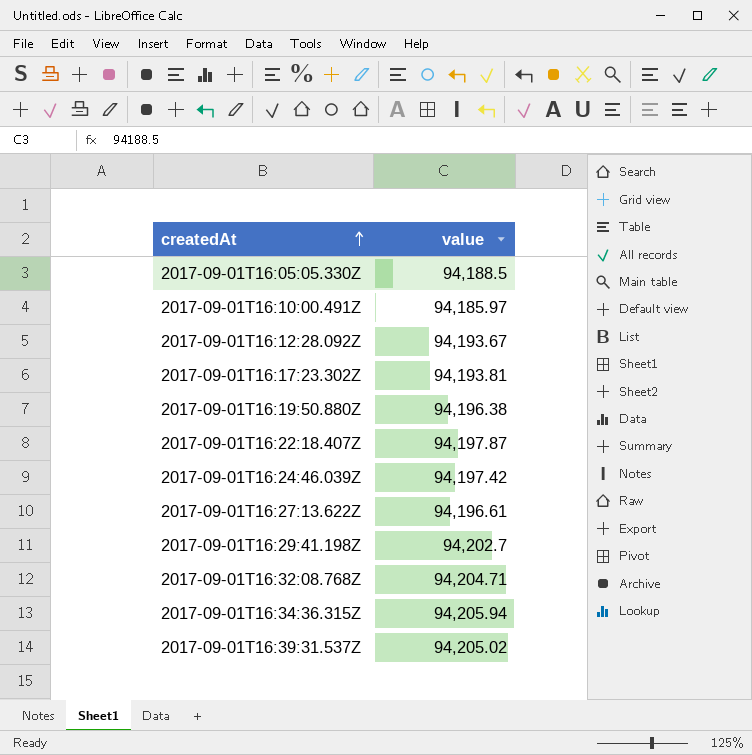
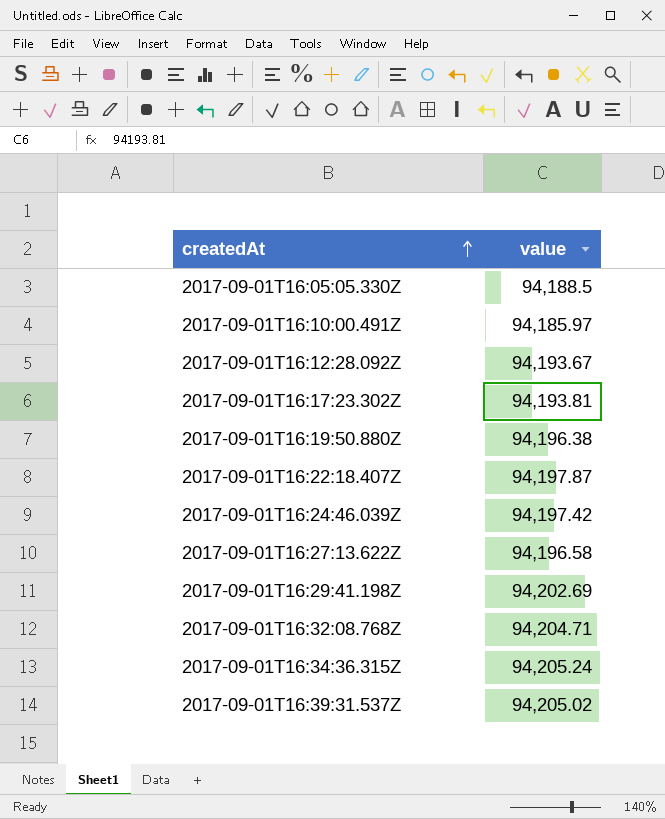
2017-09-01T16:27:13.622Z | value: 94,196.61 -> 94,196.58
2017-09-01T16:29:41.198Z | value: 94,202.7 -> 94,202.69
2017-09-01T16:34:36.315Z | value: 94,205.94 -> 94,205.24

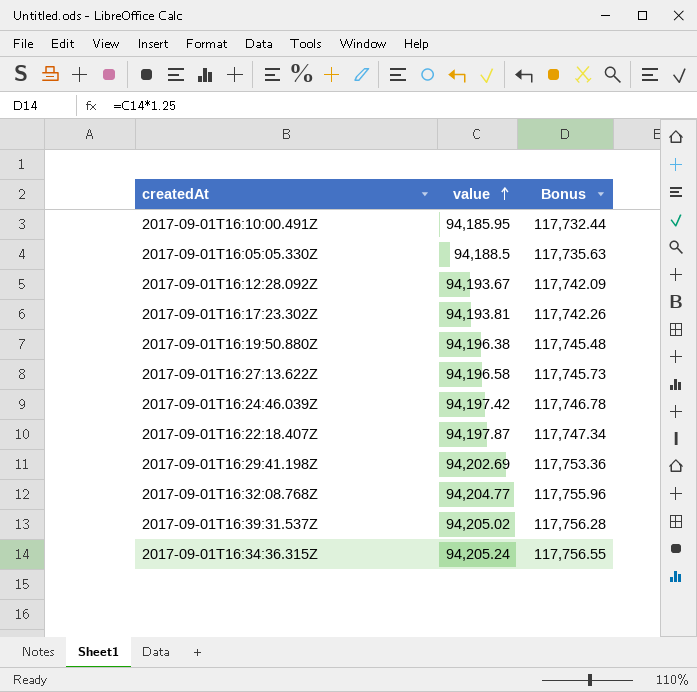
row order: createdAt ascending -> value ascending
column Bonus | formula: none -> [value] * 1.25
2017-09-01T16:10:00.491Z | value: 94,185.97 -> 94,185.95
2017-09-01T16:32:08.768Z | value: 94,204.71 -> 94,204.77

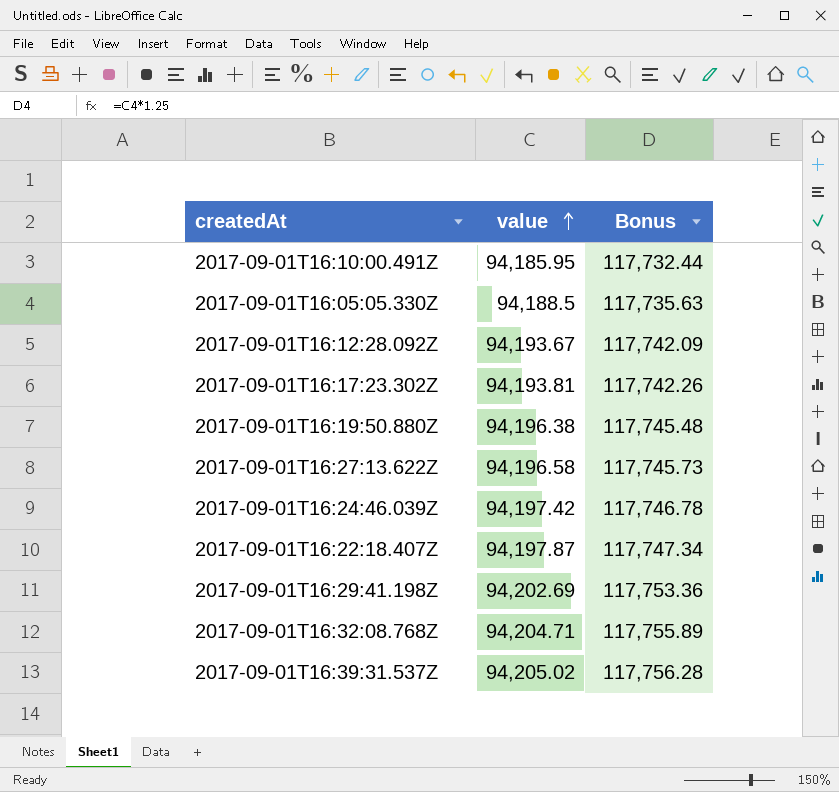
row 2017-09-01T16:34:36.315Z: 94,205.24 | 117,756.55 -> none
2017-09-01T16:32:08.768Z | value: 94,204.77 -> 94,204.71
2017-09-01T16:32:08.768Z | Bonus: 117,755.96 -> 117,755.89

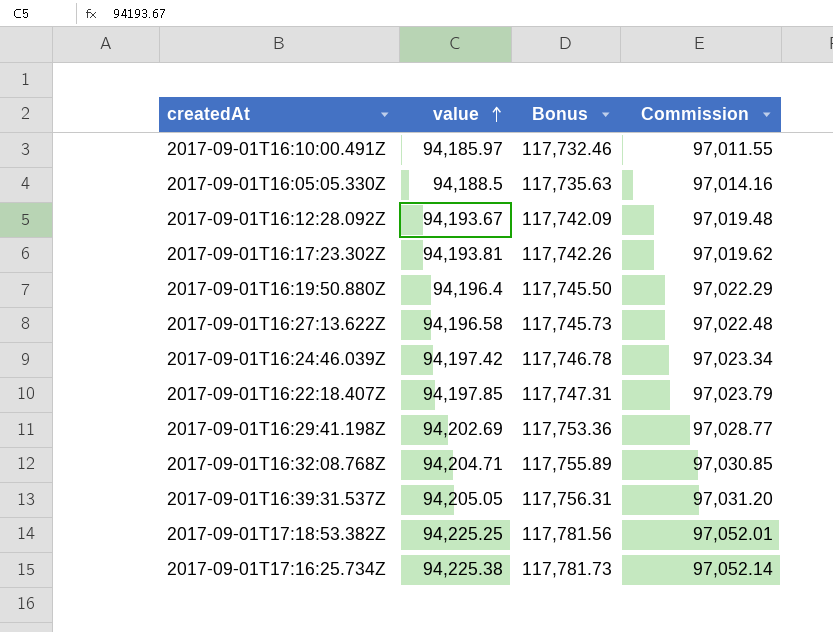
column Commission | formula: none -> [value] * 1.03
2017-09-01T16:10:00.491Z | value: 94,185.95 -> 94,185.97
2017-09-01T16:10:00.491Z | Bonus: 117,732.44 -> 117,732.46
2017-09-01T16:19:50.880Z | value: 94,196.38 -> 94,196.4
2017-09-01T16:19:50.880Z | Bonus: 117,745.48 -> 117,745.50
2017-09-01T16:22:18.407Z | value: 94,197.87 -> 94,197.85
2017-09-01T16:22:18.407Z | Bonus: 117,747.34 -> 117,747.31
2017-09-01T16:39:31.537Z | value: 94,205.02 -> 94,205.05
2017-09-01T16:39:31.537Z | Bonus: 117,756.28 -> 117,756.31
row 2017-09-01T17:18:53.382Z: none -> 94,225.25 | 117,781.56 | 97,052.01
row 2017-09-01T17:16:25.734Z: none -> 94,225.38 | 117,781.73 | 97,052.14

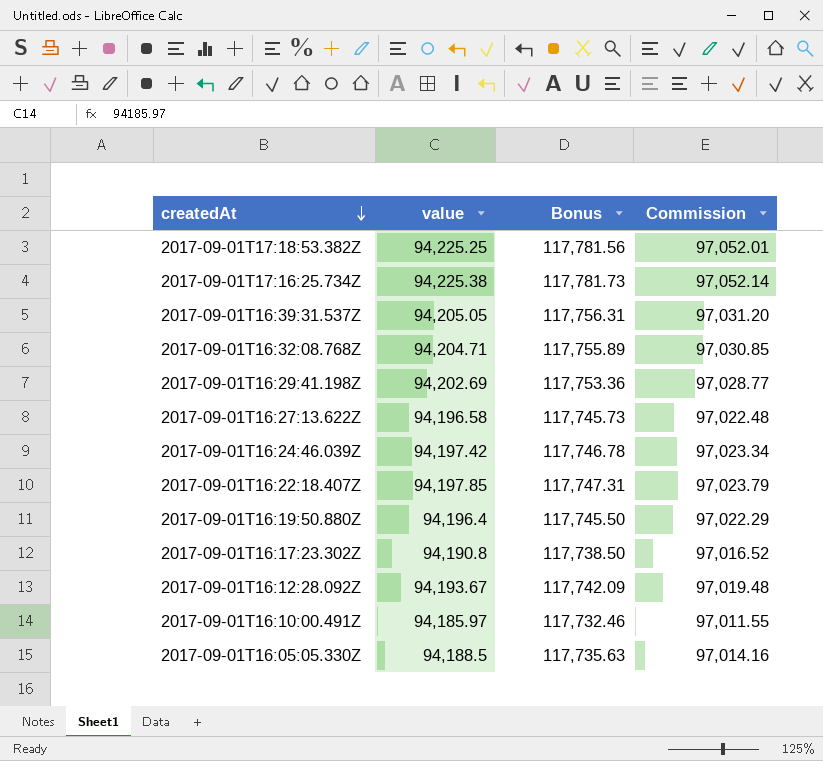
row order: value ascending -> createdAt descending
2017-09-01T16:17:23.302Z | value: 94,193.81 -> 94,190.8
2017-09-01T16:17:23.302Z | Bonus: 117,742.26 -> 117,738.50
2017-09-01T16:17:23.302Z | Commission: 97,019.62 -> 97,016.52

